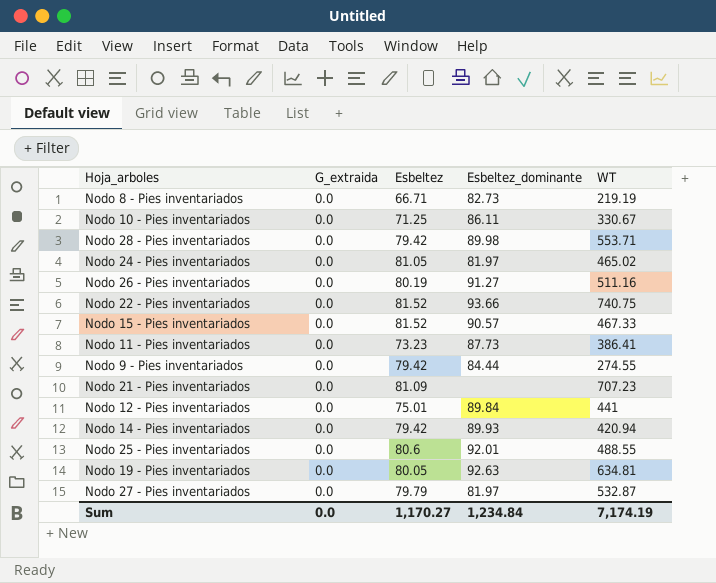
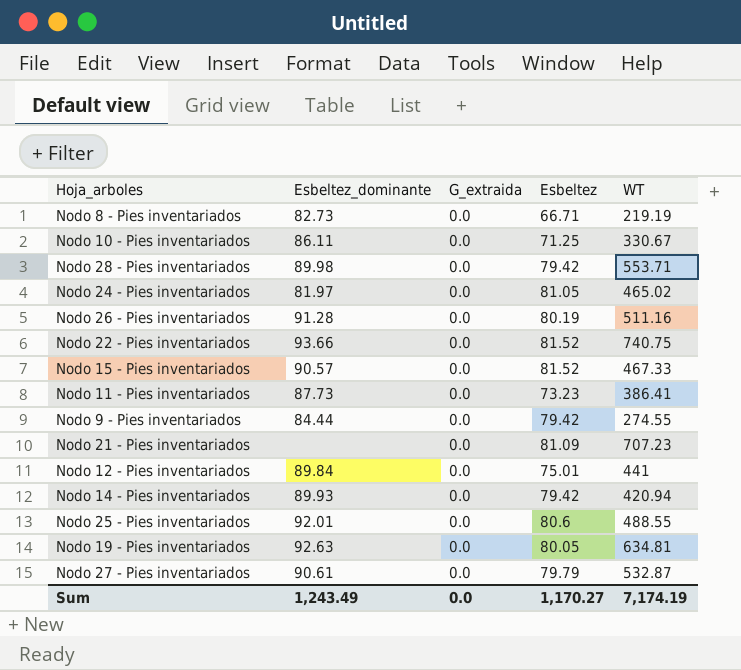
column Esbeltez_dominante | position: 4 -> 2
Nodo 26 - Pies inventariados | Esbeltez_dominante: 91.27 -> 91.28
Nodo 27 - Pies inventariados | Esbeltez_dominante: 81.97 -> 90.61
Sum | Esbeltez_dominante: 1,234.84 -> 1,243.49

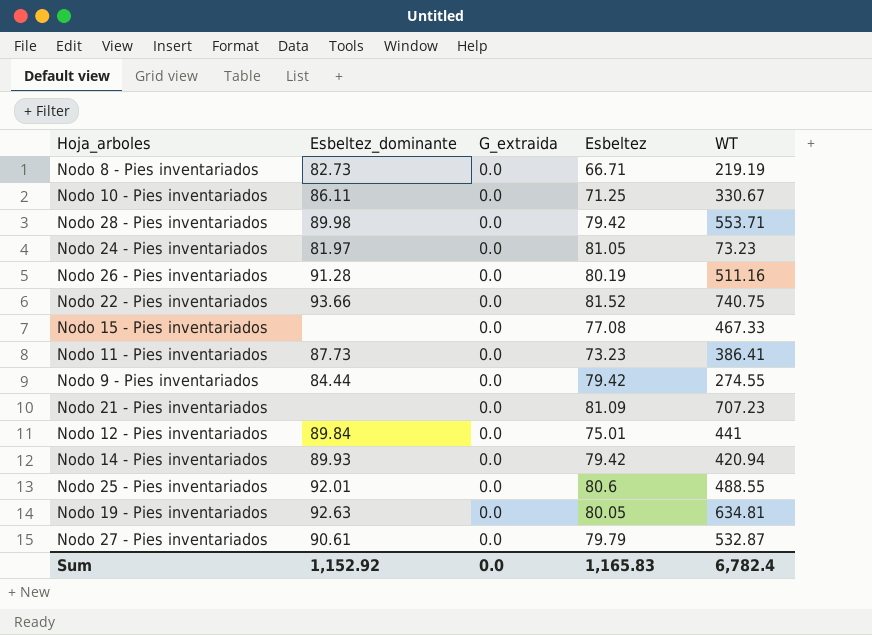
Nodo 24 - Pies inventariados | WT: 465.02 -> 73.23
Nodo 15 - Pies inventariados | Esbeltez_dominante: 90.57 -> none
Nodo 15 - Pies inventariados | Esbeltez: 81.52 -> 77.08
Sum | Esbeltez_dominante: 1,243.49 -> 1,152.92
Sum | Esbeltez: 1,170.27 -> 1,165.83
Sum | WT: 7,174.19 -> 6,782.4

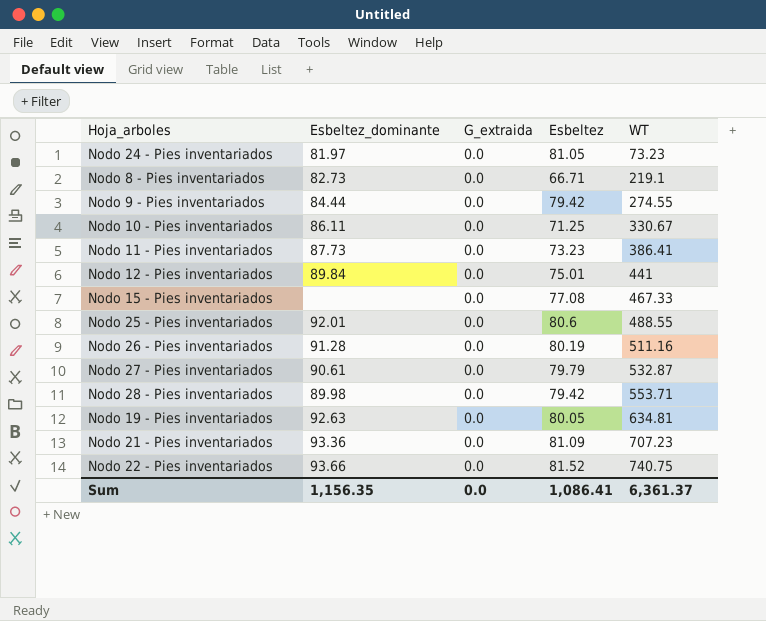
row order: none -> WT ascending
row Nodo 14 - Pies inventariados: 89.93 | 0.0 | 79.42 | 420.94 -> none
Nodo 8 - Pies inventariados | WT: 219.19 -> 219.1
Nodo 21 - Pies inventariados | Esbeltez_dominante: none -> 93.36
Sum | Esbeltez_dominante: 1,152.92 -> 1,156.35
Sum | Esbeltez: 1,165.83 -> 1,086.41
Sum | WT: 6,782.4 -> 6,361.37

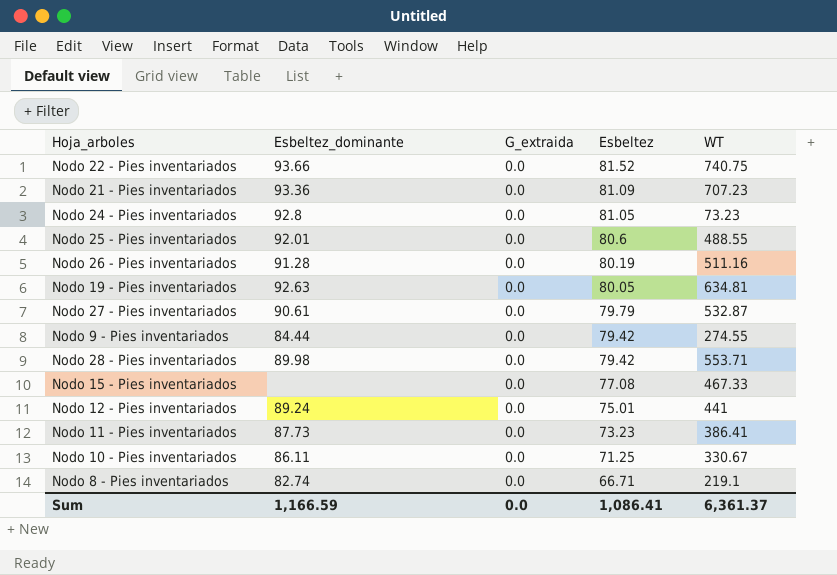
row order: WT ascending -> Esbeltez descending
Nodo 24 - Pies inventariados | Esbeltez_dominante: 81.97 -> 92.8
Nodo 12 - Pies inventariados | Esbeltez_dominante: 89.84 -> 89.24
Nodo 8 - Pies inventariados | Esbeltez_dominante: 82.73 -> 82.74
Sum | Esbeltez_dominante: 1,156.35 -> 1,166.59

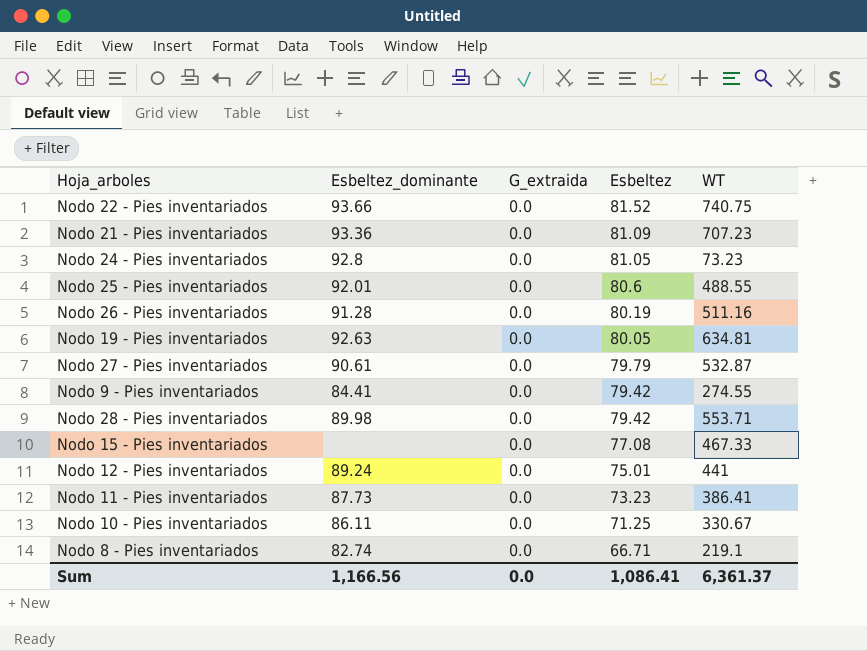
Nodo 9 - Pies inventariados | Esbeltez_dominante: 84.44 -> 84.41
Sum | Esbeltez_dominante: 1,166.59 -> 1,166.56

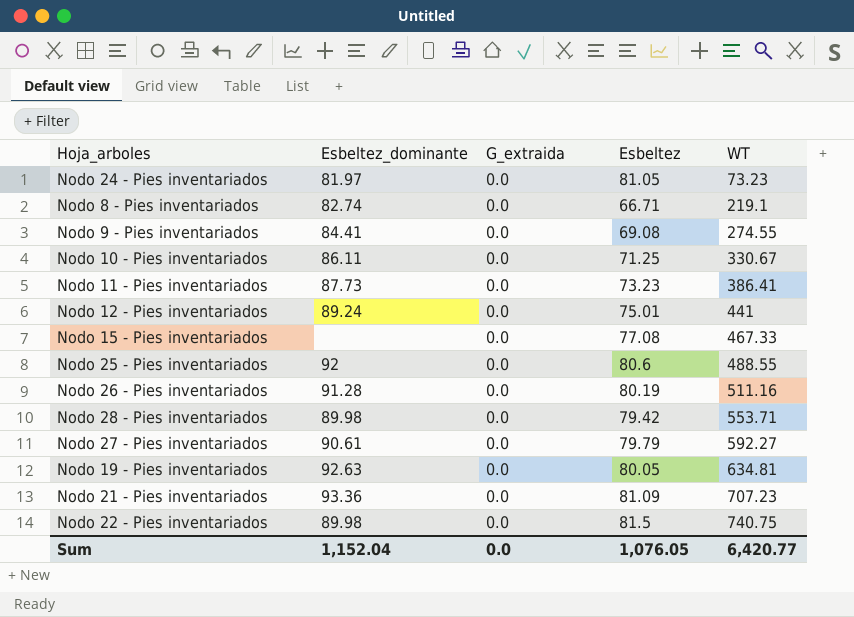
row order: Esbeltez descending -> WT ascending
Nodo 24 - Pies inventariados | Esbeltez_dominante: 92.8 -> 81.97
Nodo 9 - Pies inventariados | Esbeltez: 79.42 -> 69.08
Nodo 25 - Pies inventariados | Esbeltez_dominante: 92.01 -> 92
Nodo 27 - Pies inventariados | WT: 532.87 -> 592.27
Nodo 22 - Pies inventariados | Esbeltez_dominante: 93.66 -> 89.98
Nodo 22 - Pies inventariados | Esbeltez: 81.52 -> 81.5
Sum | Esbeltez_dominante: 1,166.56 -> 1,152.04
Sum | Esbeltez: 1,086.41 -> 1,076.05
Sum | WT: 6,361.37 -> 6,420.77

